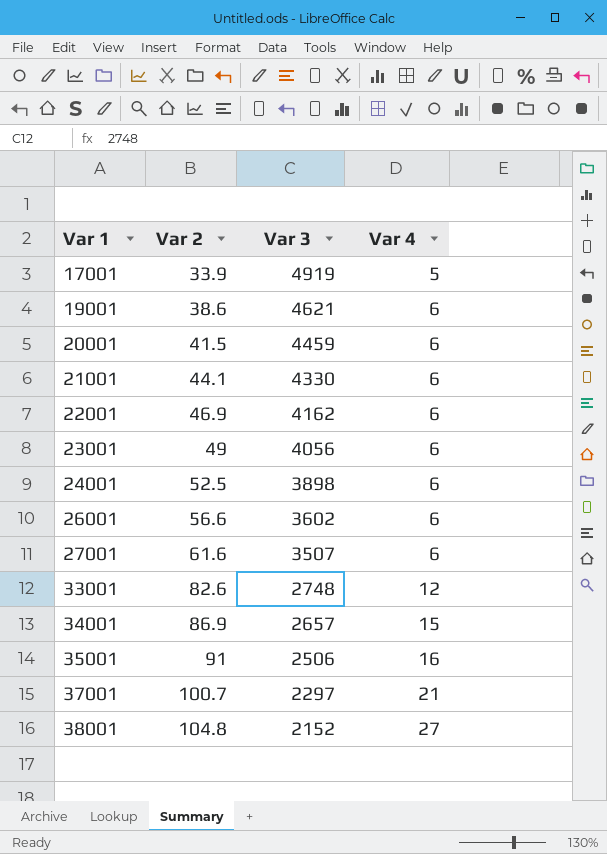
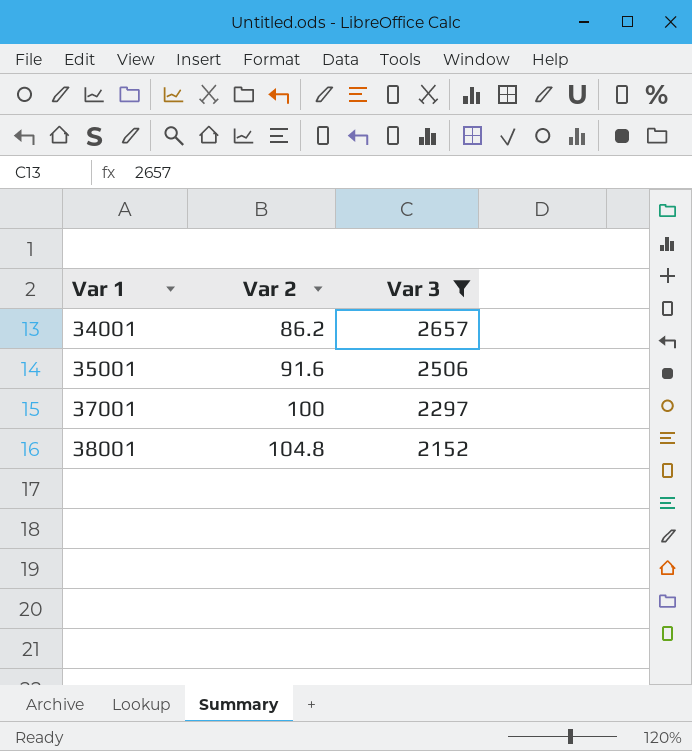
filter: none -> Var 3 <= 2657
column Var 4 | position: 4 -> none
34001 | Var 2: 86.9 -> 86.2
35001 | Var 2: 91 -> 91.6
37001 | Var 2: 100.7 -> 100

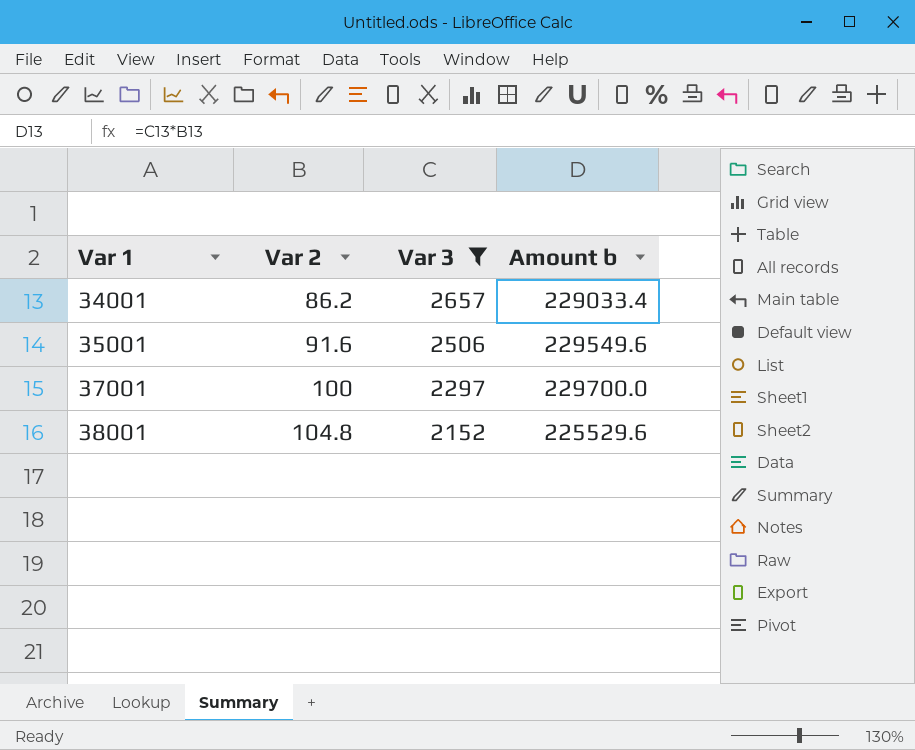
column Amount b | formula: none -> [Var 2] * [Var 3]

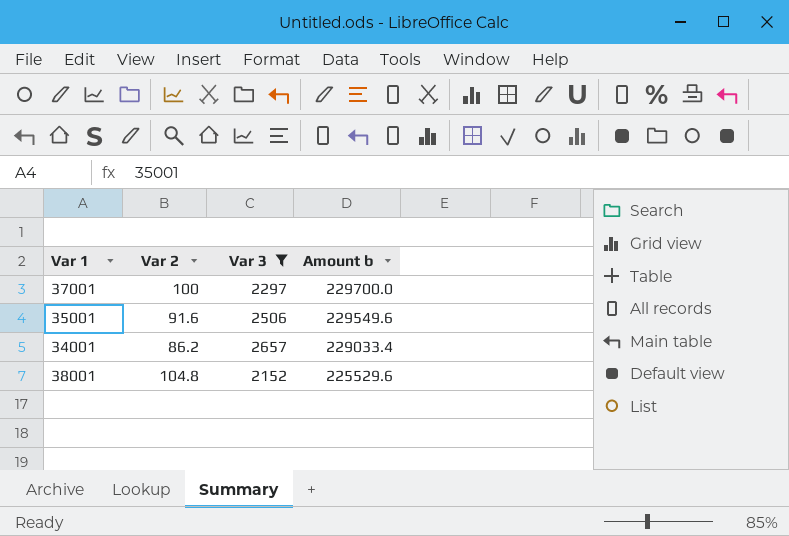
row order: Var 1 ascending -> Amount b descending

